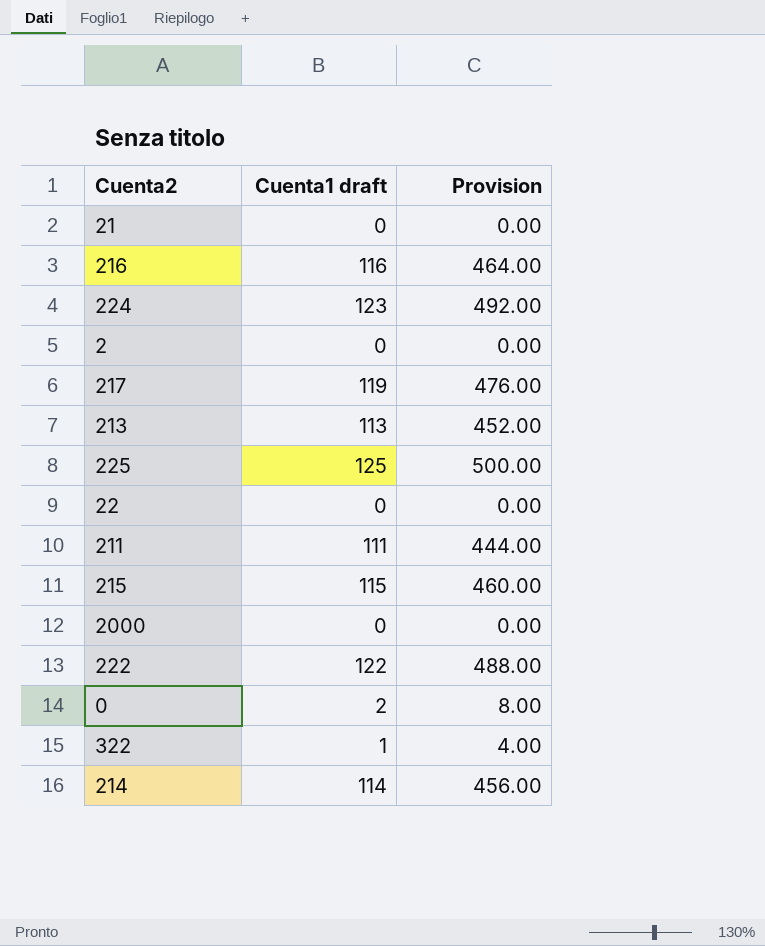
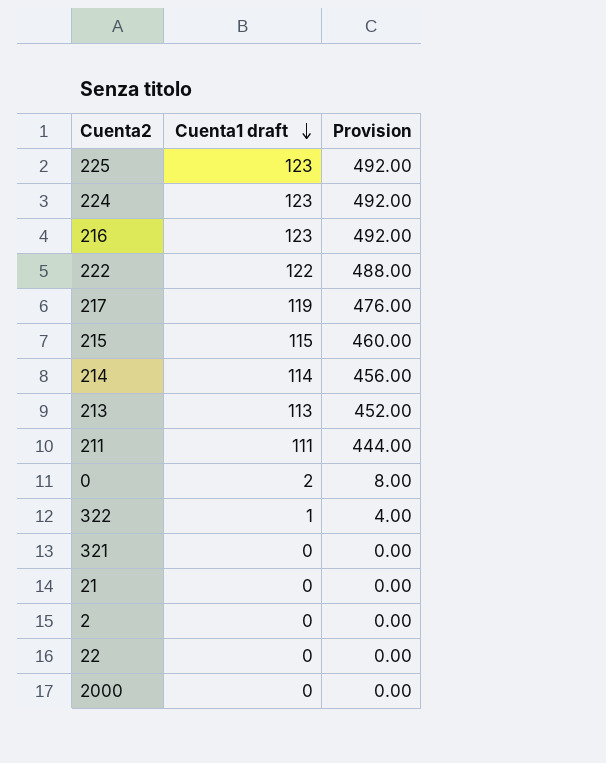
row order: none -> Cuenta1 draft descending
225 | Cuenta1 draft: 125 -> 123
225 | Provision: 500.00 -> 492.00
216 | Cuenta1 draft: 116 -> 123
216 | Provision: 464.00 -> 492.00
row 321: none -> 0 | 0.00

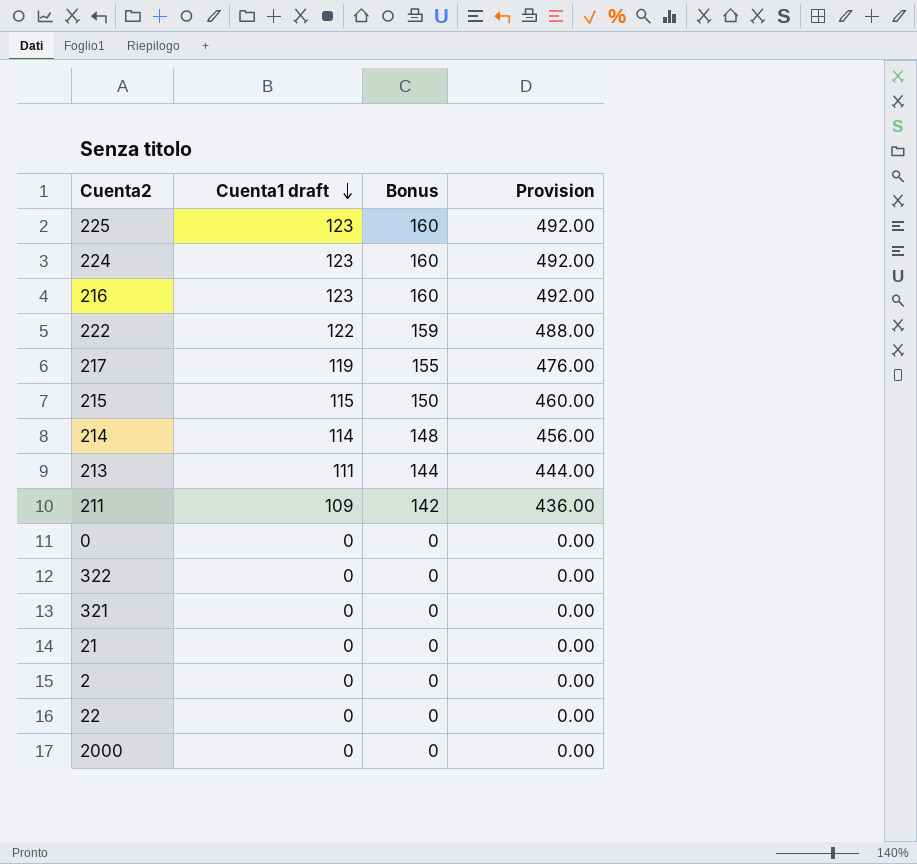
column Bonus | formula: none -> [Cuenta1 draft] * 1.3
213 | Cuenta1 draft: 113 -> 111
213 | Provision: 452.00 -> 444.00
211 | Cuenta1 draft: 111 -> 109
211 | Provision: 444.00 -> 436.00
0 | Cuenta1 draft: 2 -> 0
0 | Provision: 8.00 -> 0.00
322 | Cuenta1 draft: 1 -> 0
322 | Provision: 4.00 -> 0.00

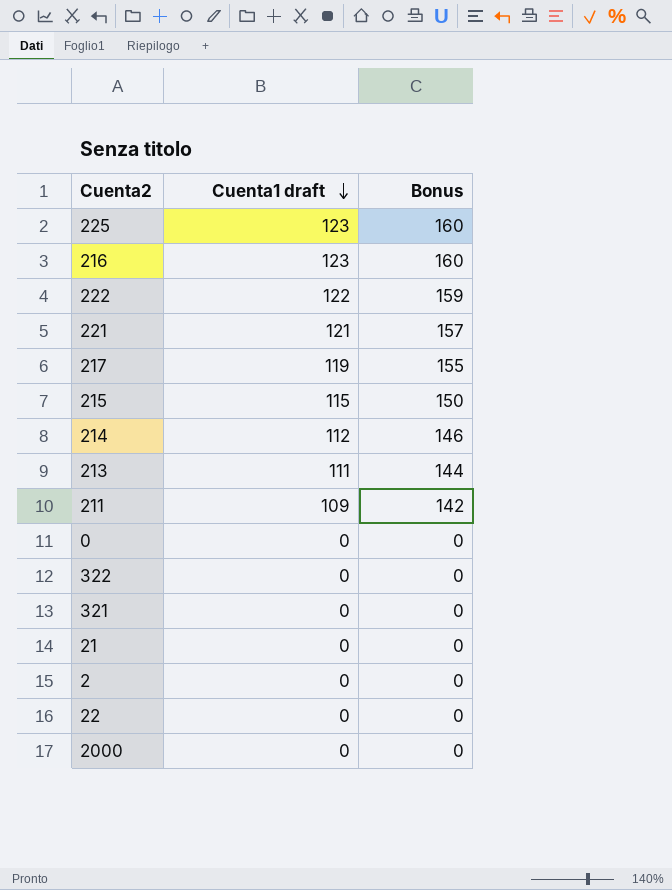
column Provision | formula: [Cuenta1 draft] * 4 -> none
row 224: 123 | 160 | 492.00 -> none
row 221: none -> 121 | 157
214 | Cuenta1 draft: 114 -> 112
214 | Bonus: 148 -> 146

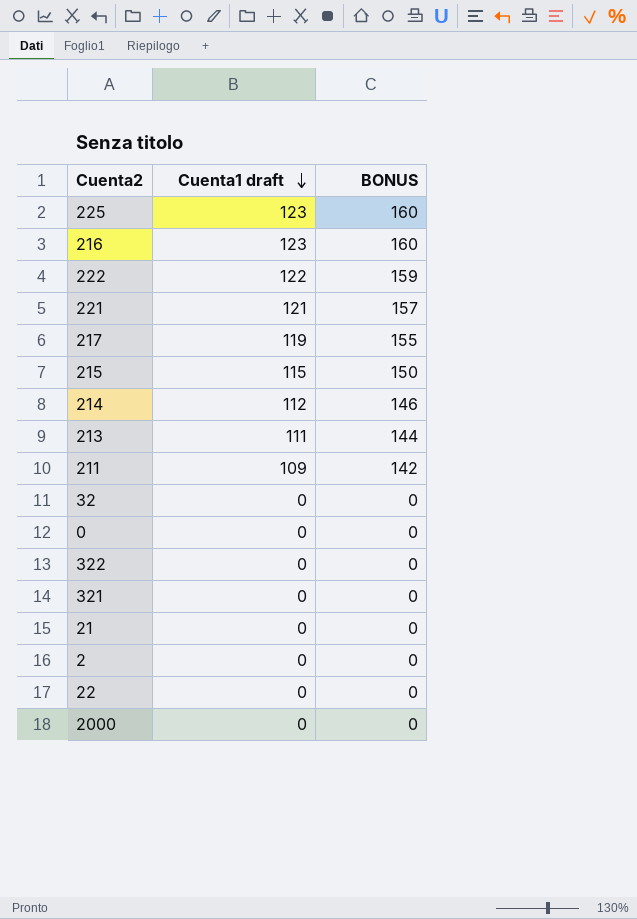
column name: Bonus -> BONUS
row 32: none -> 0 | 0

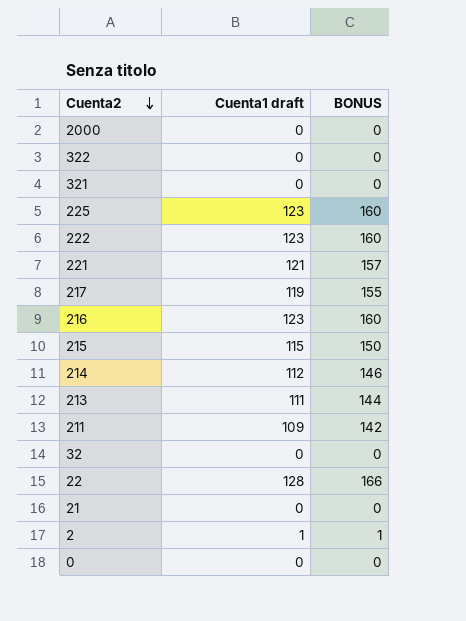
row order: Cuenta1 draft descending -> Cuenta2 descending
222 | Cuenta1 draft: 122 -> 123
222 | BONUS: 159 -> 160
22 | Cuenta1 draft: 0 -> 128
22 | BONUS: 0 -> 166
2 | Cuenta1 draft: 0 -> 1
2 | BONUS: 0 -> 1

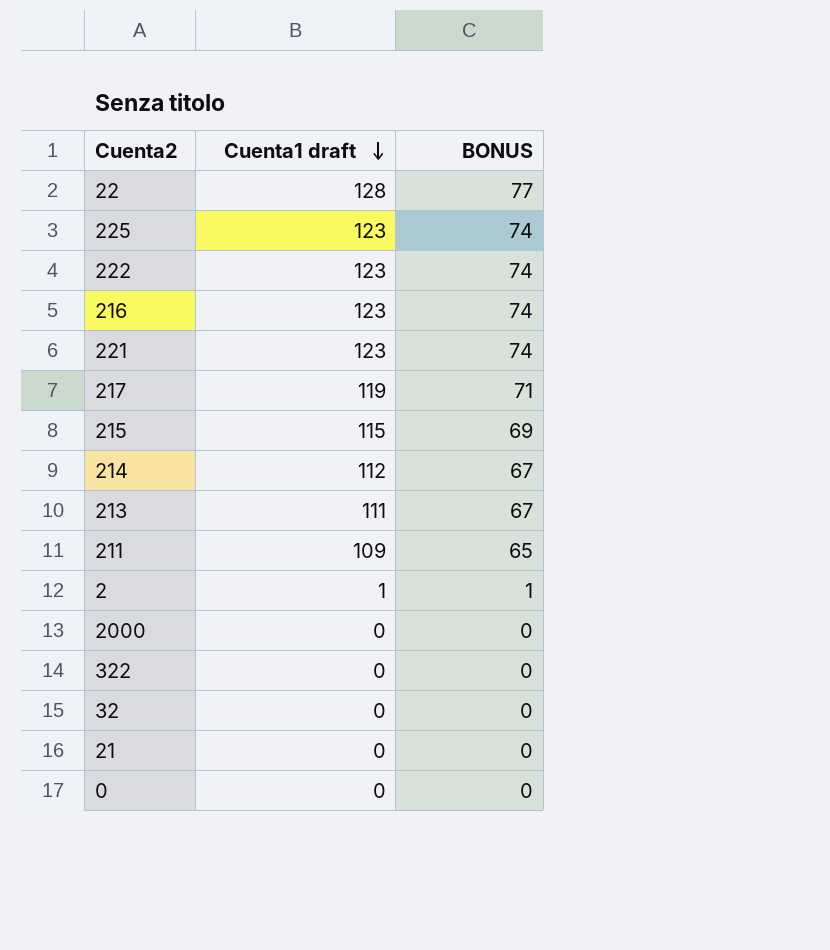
row order: Cuenta2 descending -> Cuenta1 draft descending
column BONUS | formula: [Cuenta1 draft] * 1.3 -> [Cuenta1 draft] * 0.6
row 321: 0 | 0 -> none
221 | Cuenta1 draft: 121 -> 123

